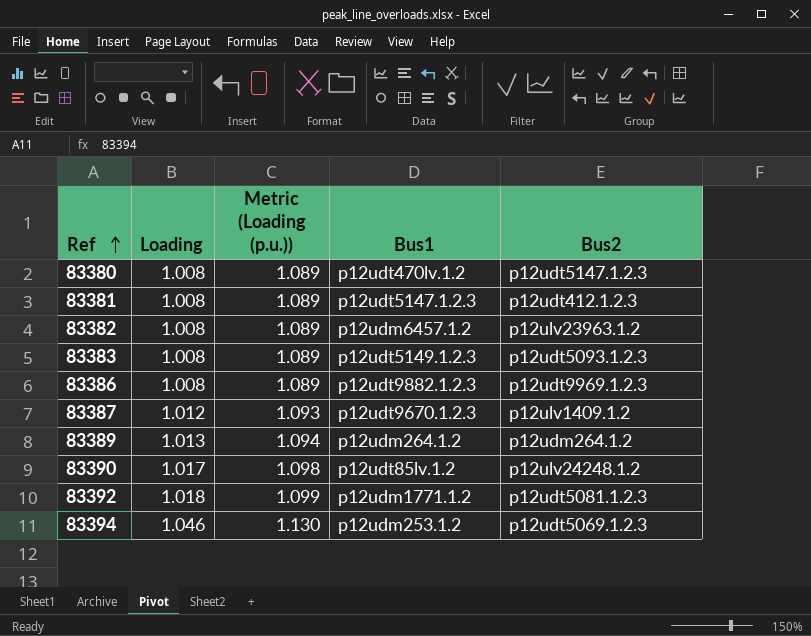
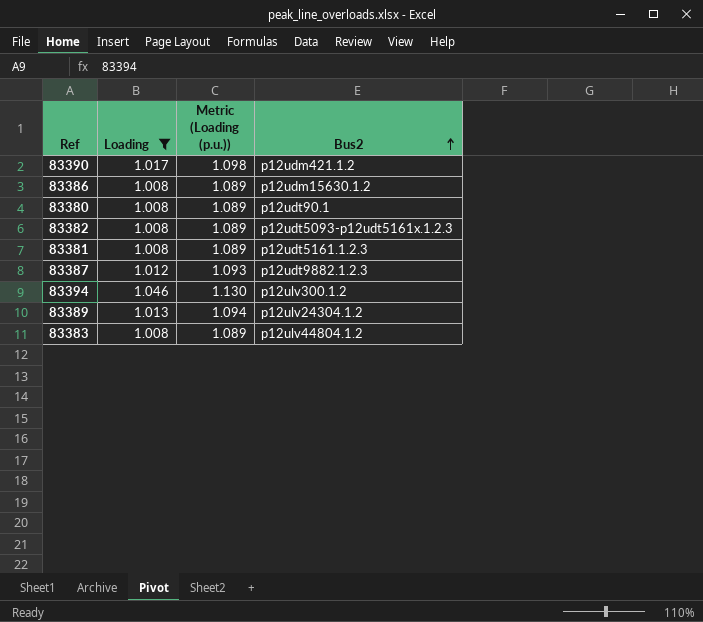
filter: none -> Loading != 1.018
row order: Ref ascending -> Bus2 ascending
column Bus1 | position: 4 -> none
83390 | Bus2: p12ulv24248.1.2 -> p12udm421.1.2
83386 | Bus2: p12udt9969.1.2.3 -> p12udm15630.1.2
83380 | Bus2: p12udt5147.1.2.3 -> p12udt90.1
83382 | Bus2: p12ulv23963.1.2 -> p12udt5093-p12udt5161x.1.2.3
83381 | Bus2: p12udt412.1.2.3 -> p12udt5161.1.2.3
83387 | Bus2: p12ulv1409.1.2 -> p12udt9882.1.2.3
83394 | Bus2: p12udt5069.1.2.3 -> p12ulv300.1.2
83389 | Bus2: p12udm264.1.2 -> p12ulv24304.1.2
83383 | Bus2: p12udt5093.1.2.3 -> p12ulv44804.1.2

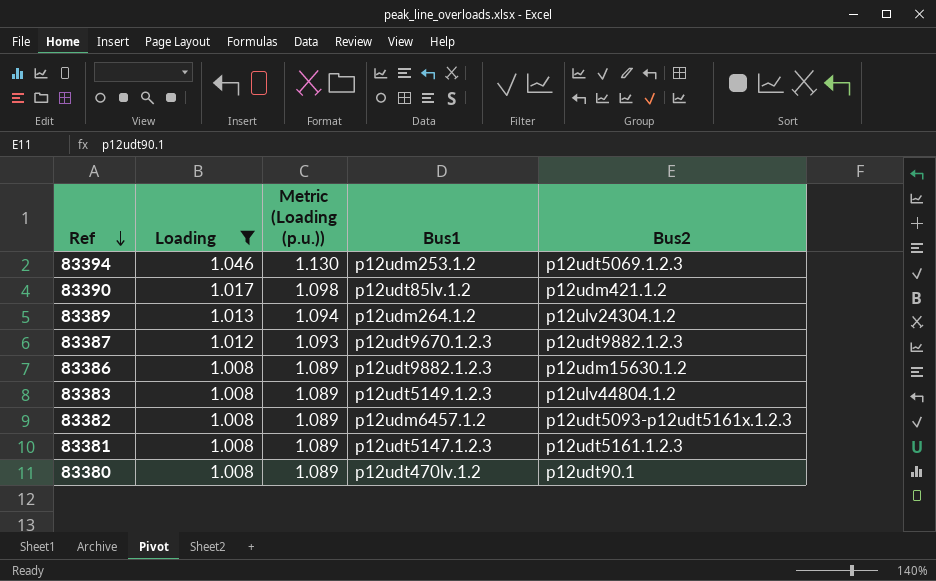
row order: Bus2 ascending -> Ref descending
column Bus1 | position: none -> 4
83394 | Bus2: p12ulv300.1.2 -> p12udt5069.1.2.3

